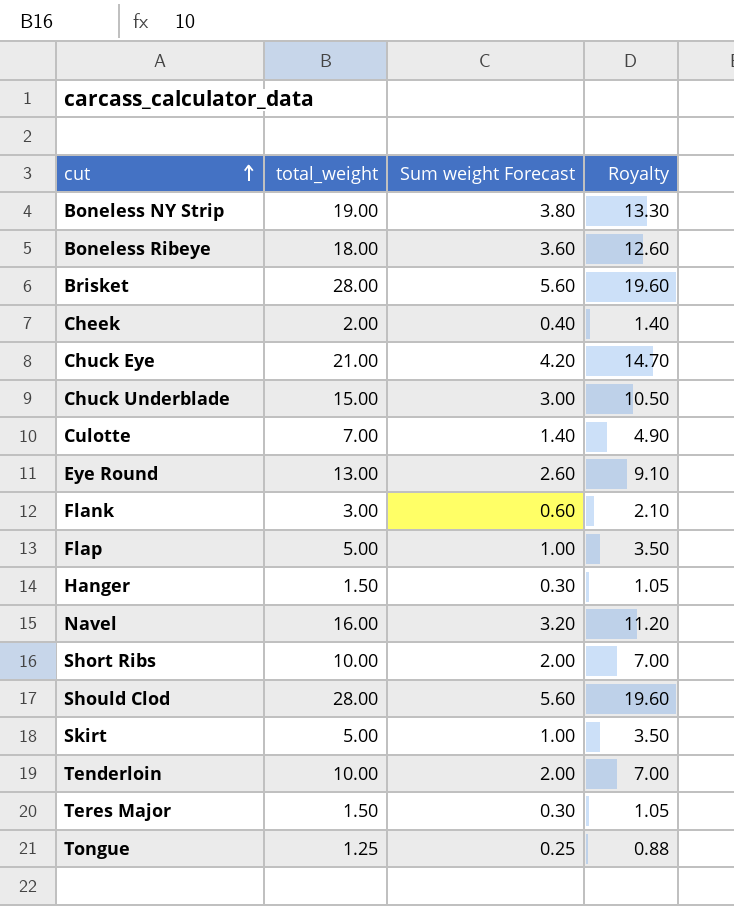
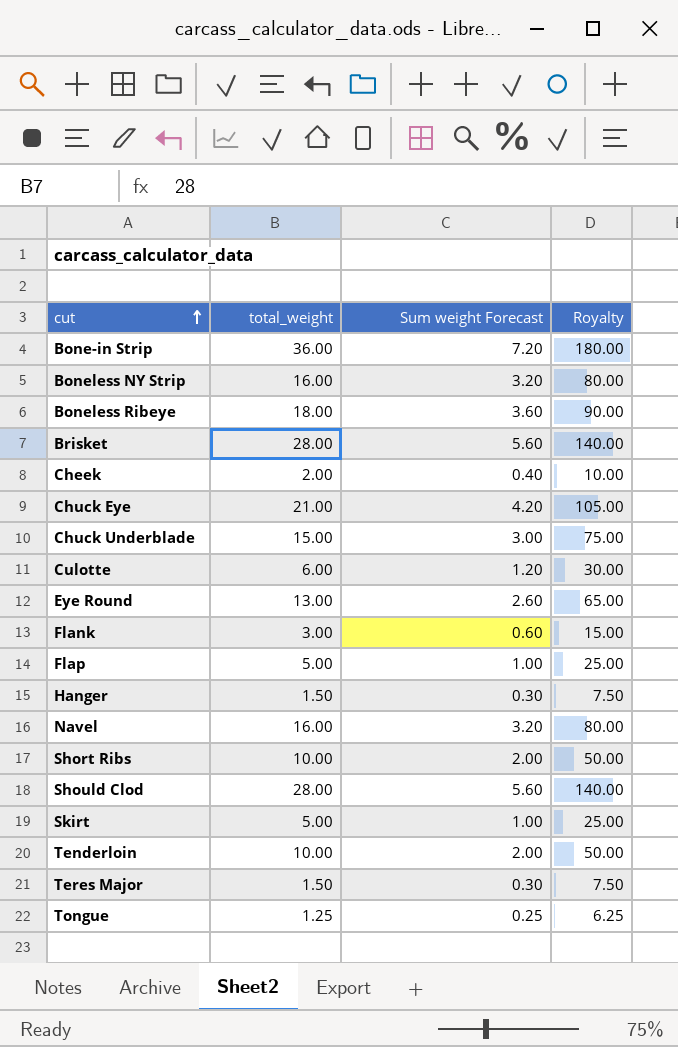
column Royalty | formula: [total_weight] * 0.7 -> [total_weight] * 5
row Bone-in Strip: none -> 36.00 | 7.20 | 180.00
Boneless NY Strip | total_weight: 19.00 -> 16.00
Boneless NY Strip | Sum weight Forecast: 3.80 -> 3.20
Culotte | total_weight: 7.00 -> 6.00
Culotte | Sum weight Forecast: 1.40 -> 1.20

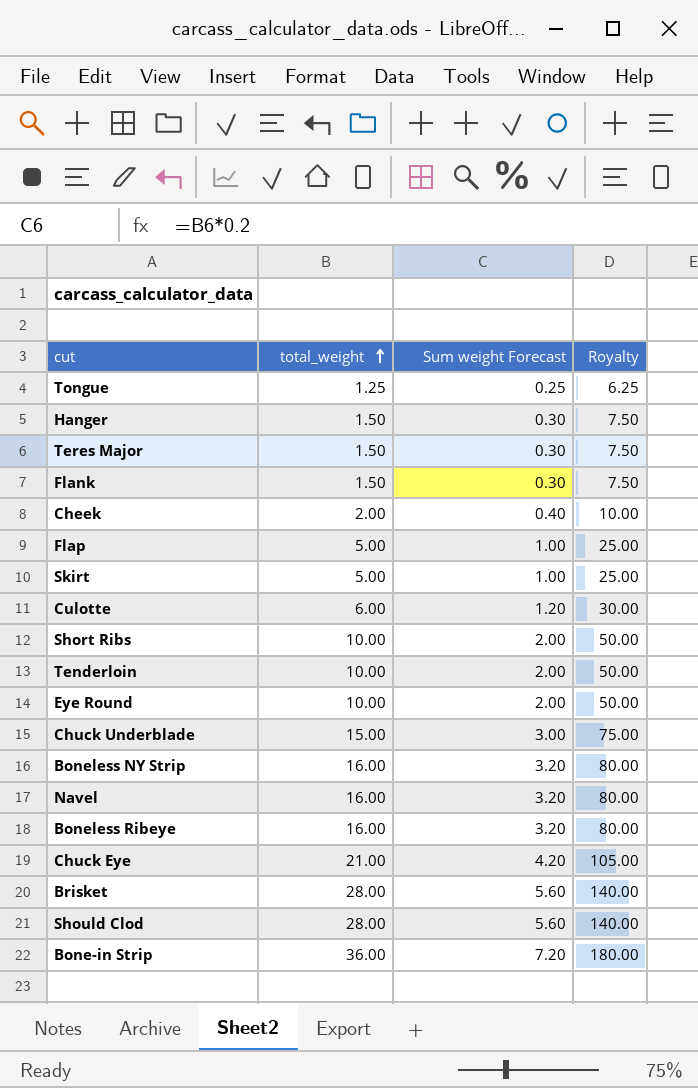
row order: cut ascending -> total_weight ascending
Flank | total_weight: 3.00 -> 1.50
Flank | Sum weight Forecast: 0.60 -> 0.30
Flank | Royalty: 15.00 -> 7.50
Eye Round | total_weight: 13.00 -> 10.00
Eye Round | Sum weight Forecast: 2.60 -> 2.00
Eye Round | Royalty: 65.00 -> 50.00
Boneless Ribeye | total_weight: 18.00 -> 16.00
Boneless Ribeye | Sum weight Forecast: 3.60 -> 3.20
Boneless Ribeye | Royalty: 90.00 -> 80.00

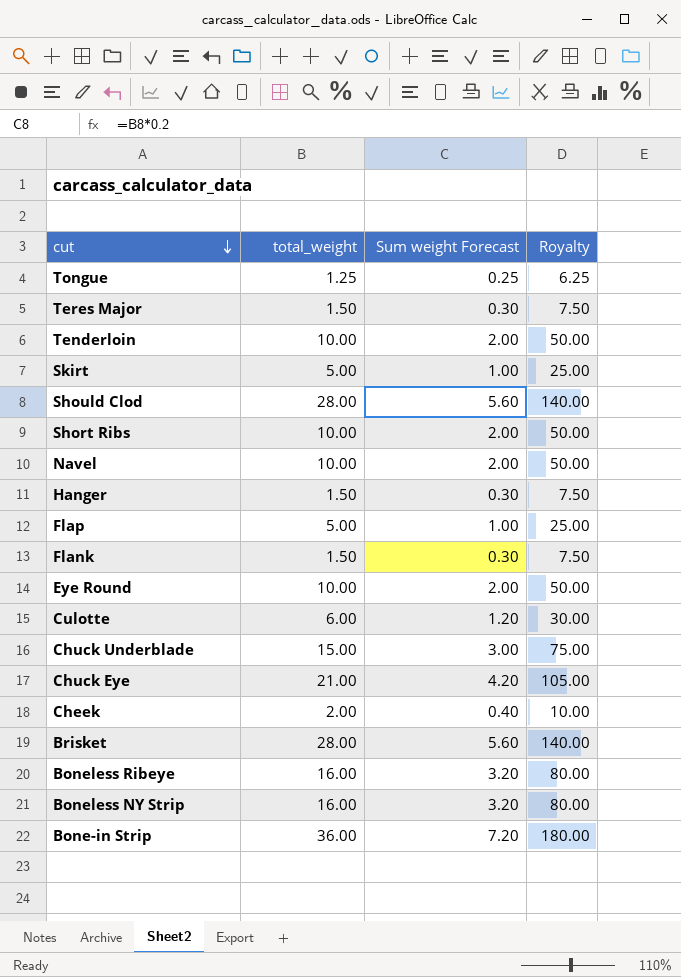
row order: total_weight ascending -> cut descending
Navel | total_weight: 16.00 -> 10.00
Navel | Sum weight Forecast: 3.20 -> 2.00
Navel | Royalty: 80.00 -> 50.00

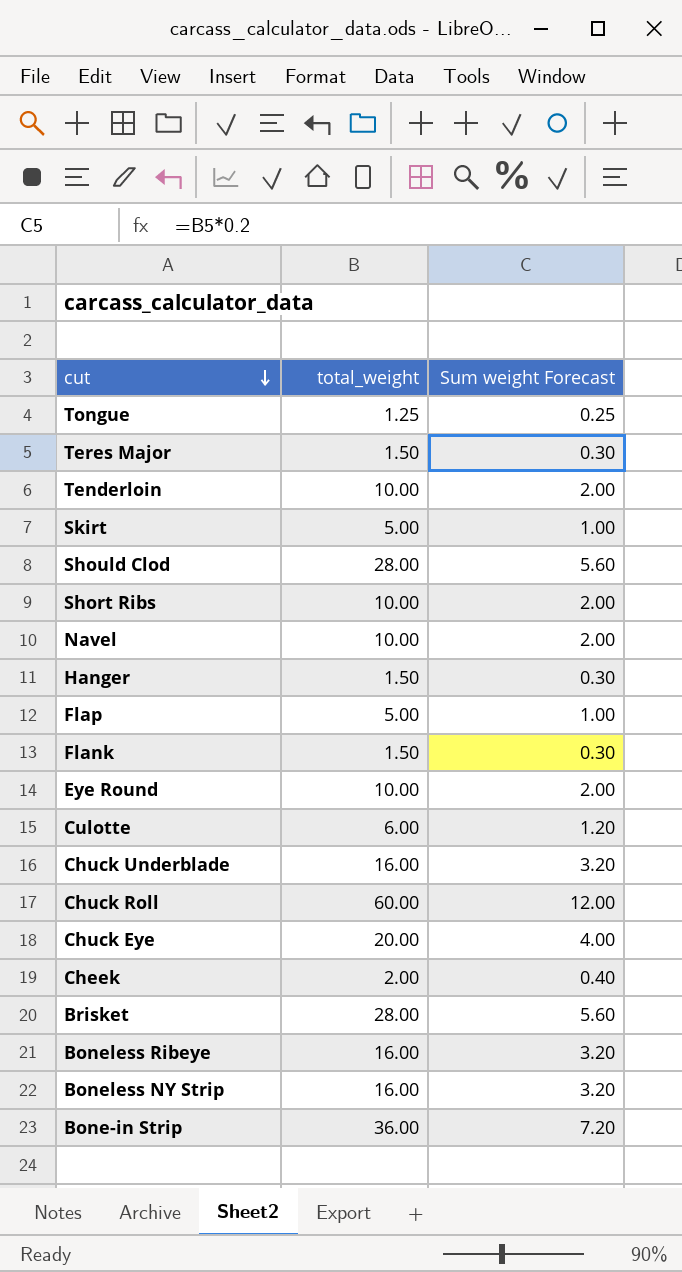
column Royalty | formula: [total_weight] * 5 -> none
Chuck Underblade | total_weight: 15.00 -> 16.00
Chuck Underblade | Sum weight Forecast: 3.00 -> 3.20
row Chuck Roll: none -> 60.00 | 12.00
Chuck Eye | total_weight: 21.00 -> 20.00
Chuck Eye | Sum weight Forecast: 4.20 -> 4.00

